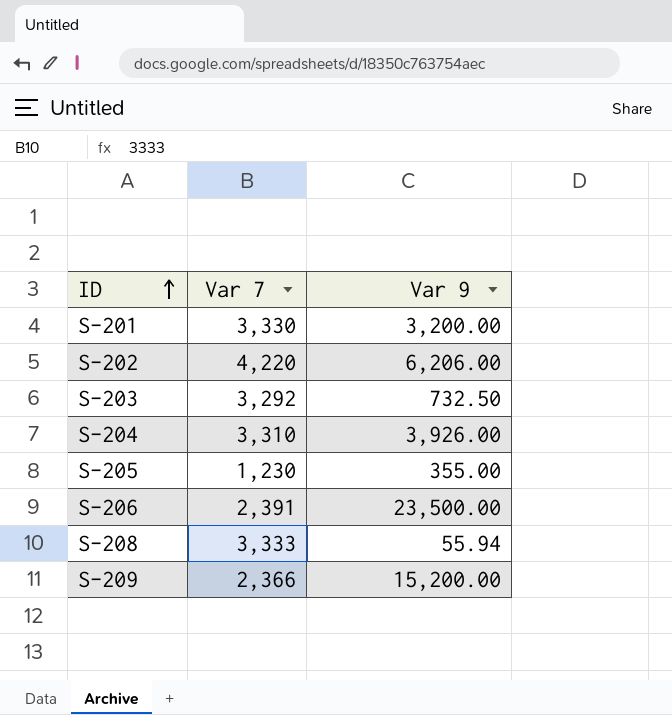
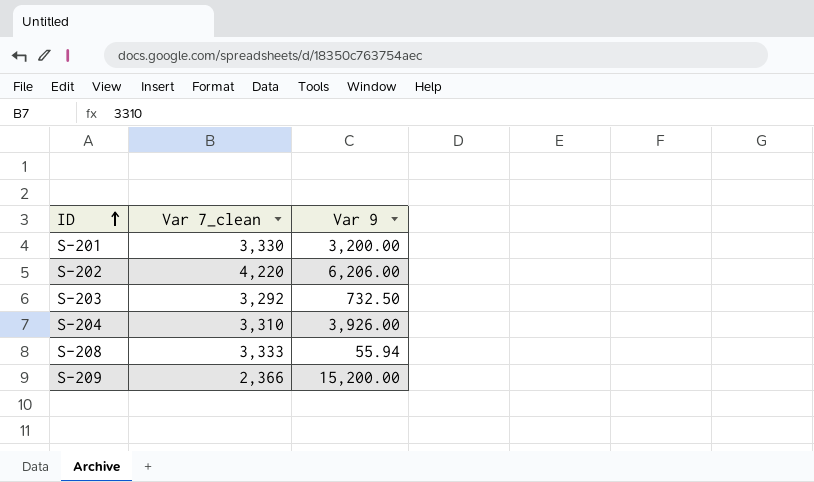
column name: Var 7 -> Var 7_clean
row S-205: 1,230 | 355.00 -> none
row S-206: 2,391 | 23,500.00 -> none

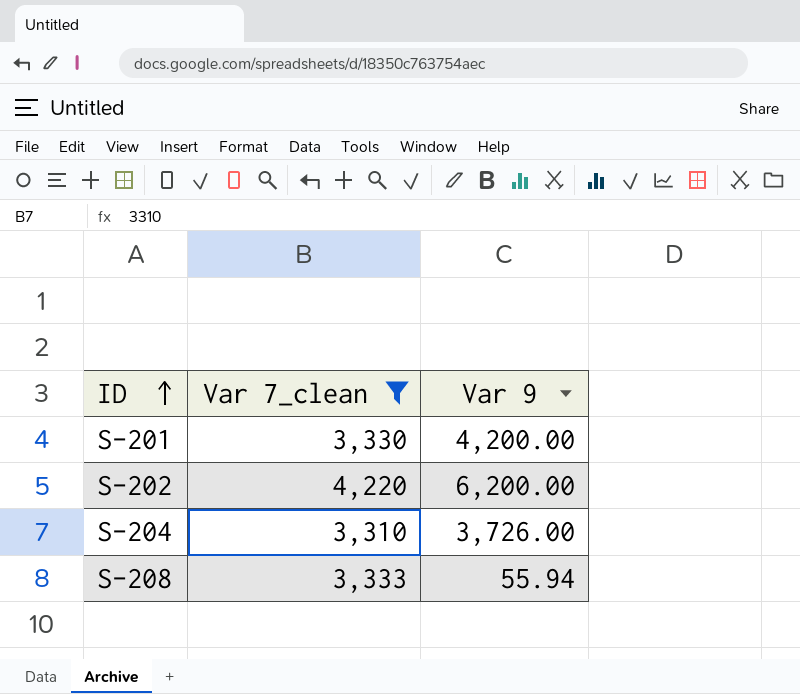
filter: none -> Var 7_clean >= 3,310
S-201 | Var 9: 3,200.00 -> 4,200.00
S-202 | Var 9: 6,206.00 -> 6,200.00
S-204 | Var 9: 3,926.00 -> 3,726.00

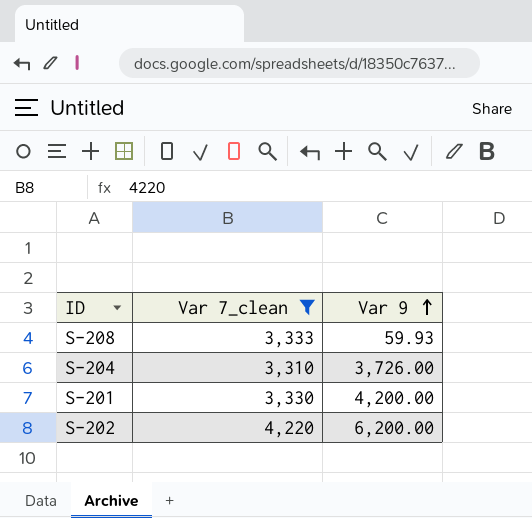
row order: ID ascending -> Var 9 ascending
S-208 | Var 9: 55.94 -> 59.93

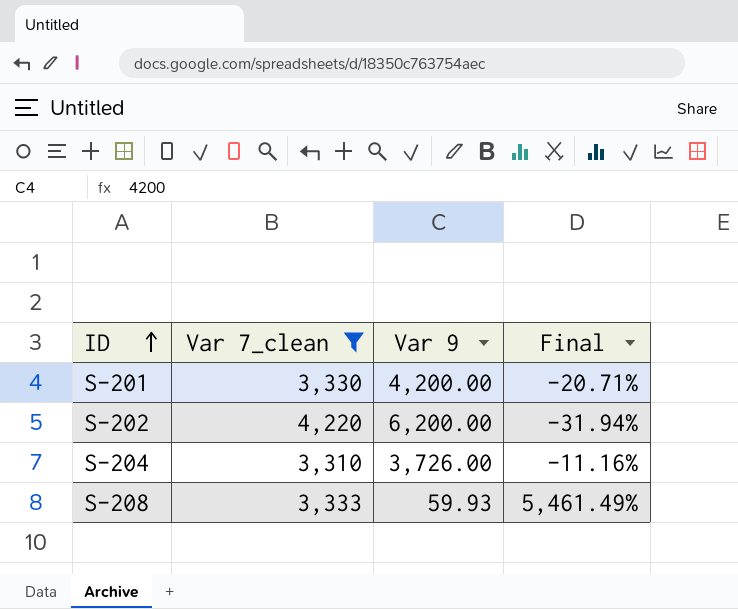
row order: Var 9 ascending -> ID ascending
column Final | formula: none -> ([Var 7_clean] - [Var 9]) / [Var 9]

